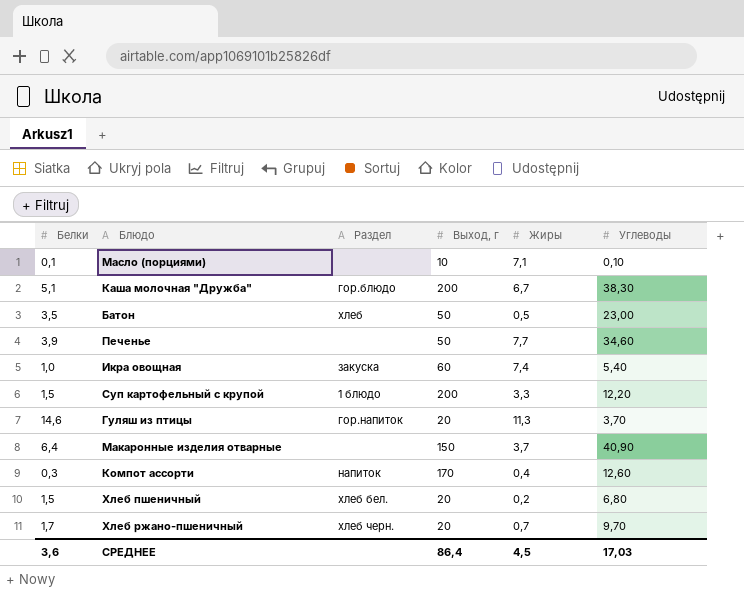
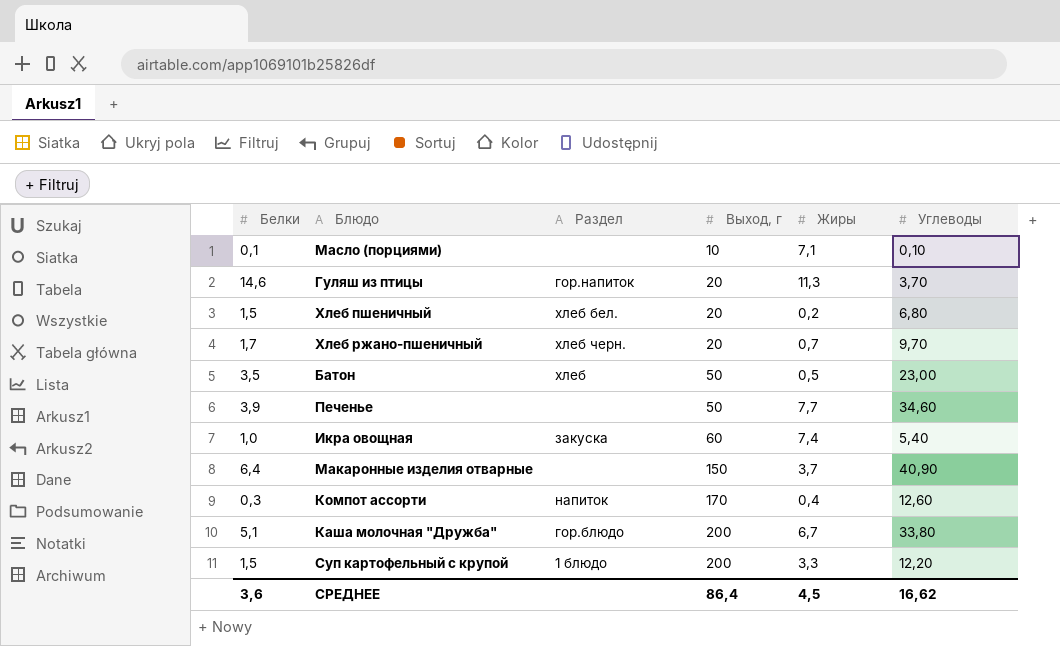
row order: none -> Выход, г ascending
Каша молочная "Дружба" | Углеводы: 38,30 -> 33,80
СРЕДНЕЕ | Углеводы: 17,03 -> 16,62

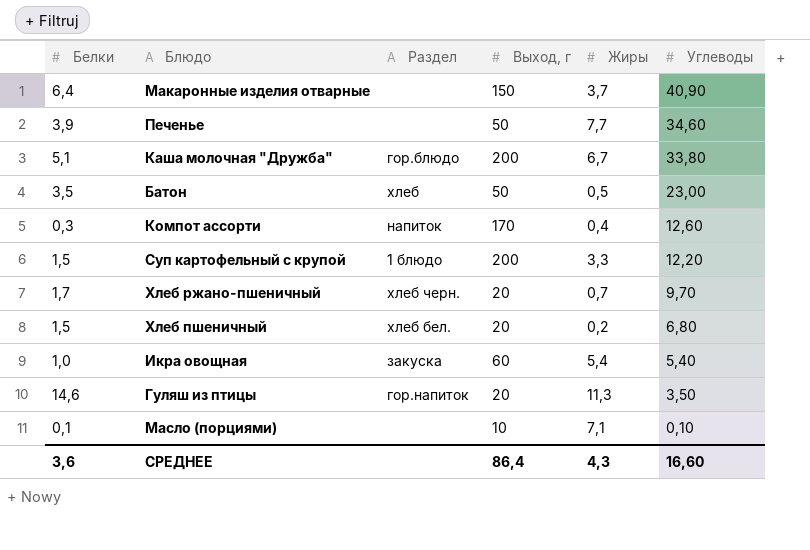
row order: Выход, г ascending -> Углеводы descending
Икра овощная | Жиры: 7,4 -> 5,4
Гуляш из птицы | Углеводы: 3,70 -> 3,50
СРЕДНЕЕ | Жиры: 4,5 -> 4,3
СРЕДНЕЕ | Углеводы: 16,62 -> 16,60

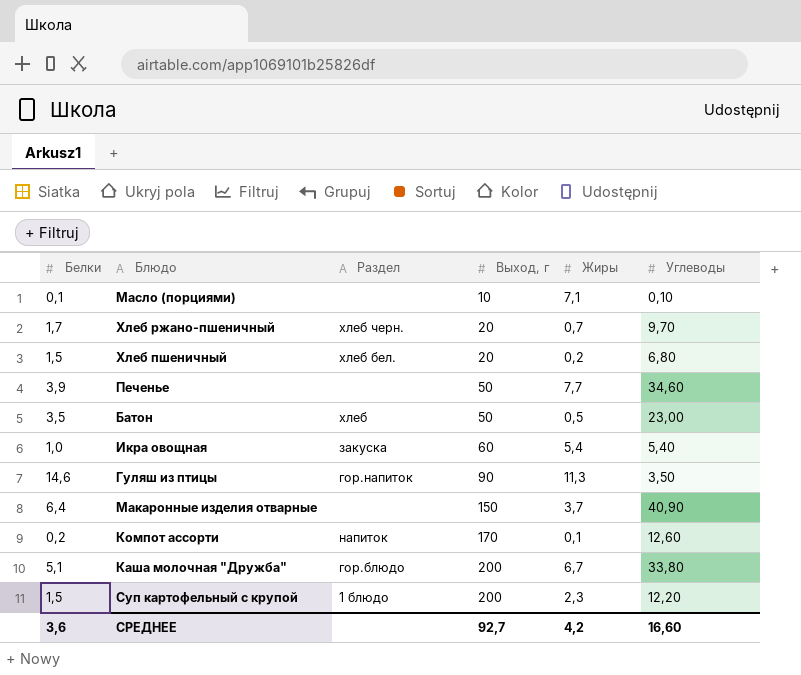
row order: Углеводы descending -> Выход, г ascending
Гуляш из птицы | Выход, г: 20 -> 90
Компот ассорти | Белки: 0,3 -> 0,2
Компот ассорти | Жиры: 0,4 -> 0,1
Суп картофельный с крупой | Жиры: 3,3 -> 2,3
СРЕДНЕЕ | Выход, г: 86,4 -> 92,7
СРЕДНЕЕ | Жиры: 4,3 -> 4,2

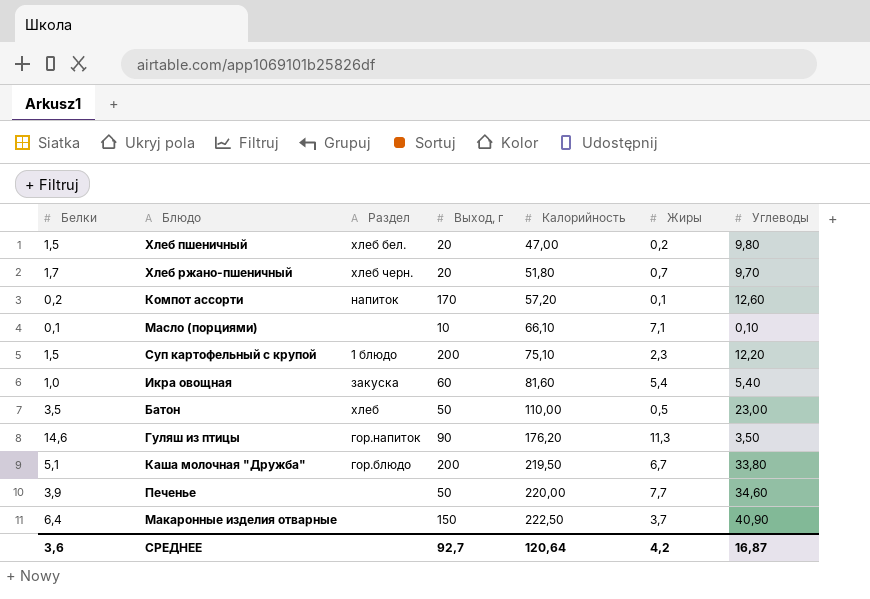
row order: Выход, г ascending -> Калорийность ascending
column Калорийность | position: none -> 5
Хлеб пшеничный | Углеводы: 6,80 -> 9,80
СРЕДНЕЕ | Углеводы: 16,60 -> 16,87

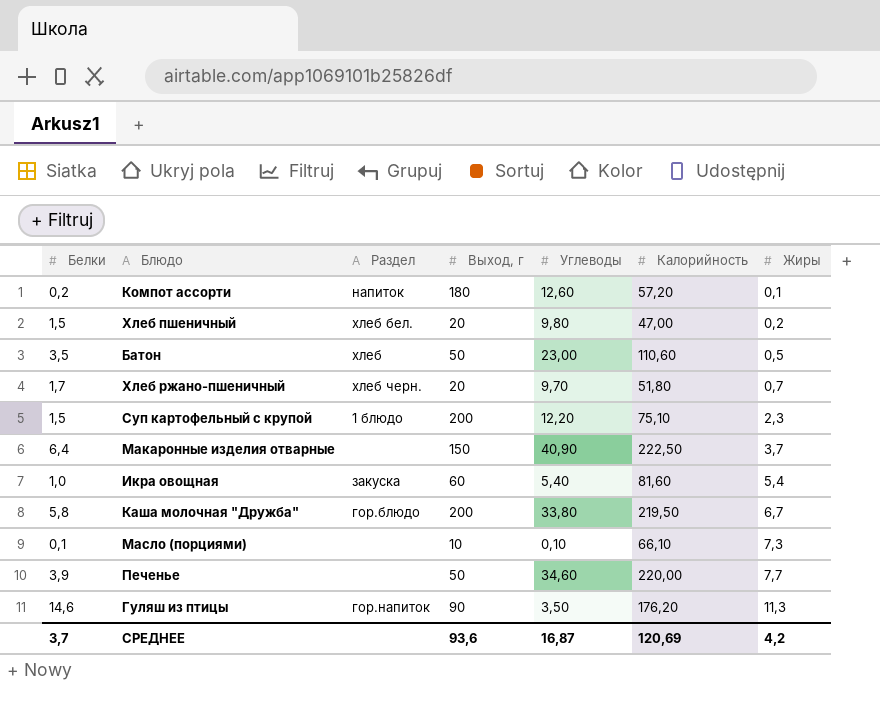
row order: Калорийность ascending -> Жиры ascending
column Углеводы | position: 7 -> 5
Компот ассорти | Выход, г: 170 -> 180
Батон | Калорийность: 110,00 -> 110,60
Каша молочная "Дружба" | Белки: 5,1 -> 5,8
Масло (порциями) | Жиры: 7,1 -> 7,3
СРЕДНЕЕ | Белки: 3,6 -> 3,7
СРЕДНЕЕ | Выход, г: 92,7 -> 93,6
СРЕДНЕЕ | Калорийность: 120,64 -> 120,69

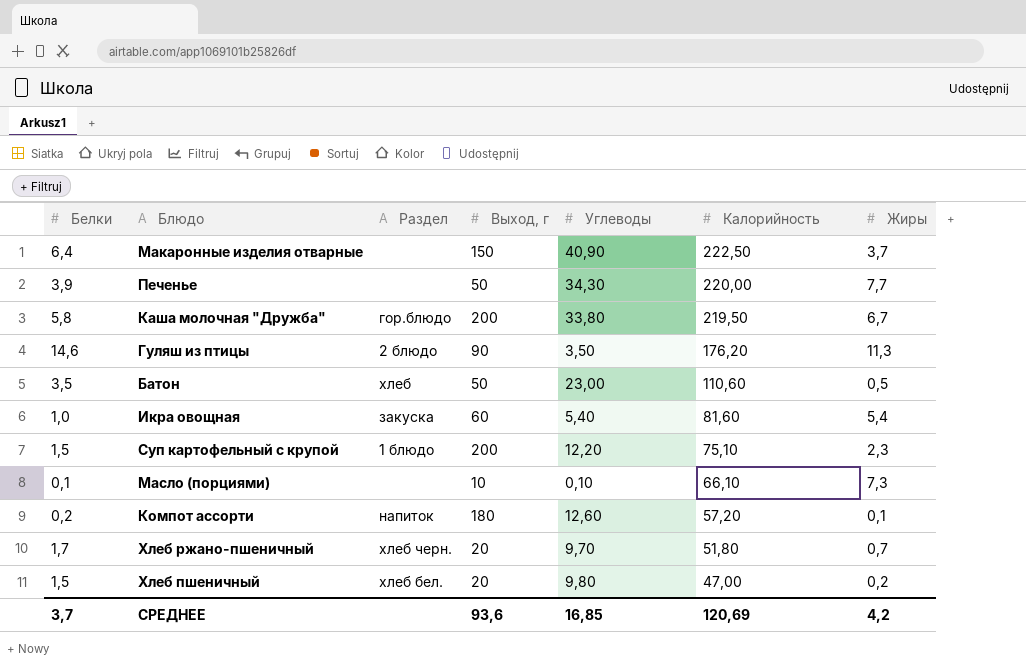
row order: Жиры ascending -> Калорийность descending
Печенье | Углеводы: 34,60 -> 34,30
Гуляш из птицы | Раздел: гор.напиток -> 2 блюдо
СРЕДНЕЕ | Углеводы: 16,87 -> 16,85

